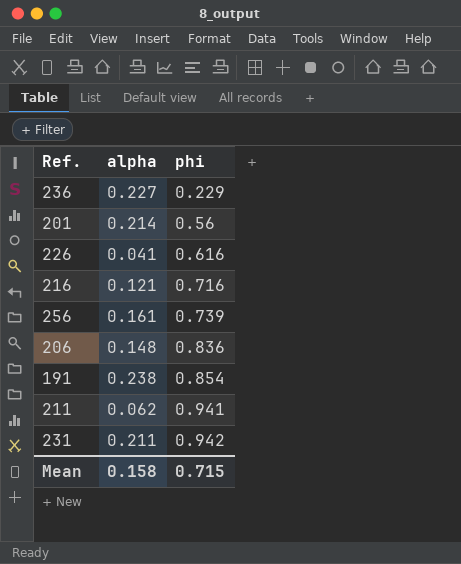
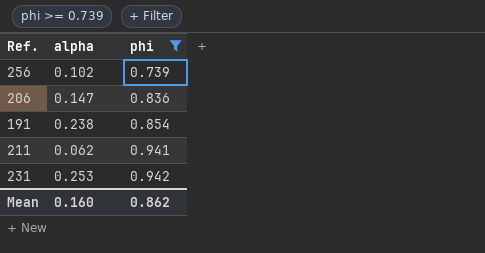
filter: none -> phi >= 0.739
256 | alpha: 0.161 -> 0.102
206 | alpha: 0.148 -> 0.147
231 | alpha: 0.211 -> 0.253
Mean | alpha: 0.158 -> 0.160
Mean | phi: 0.715 -> 0.862

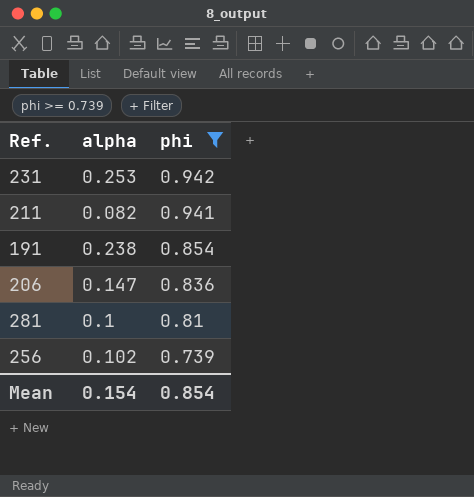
row order: phi ascending -> phi descending
211 | alpha: 0.062 -> 0.082
row 281: none -> 0.1 | 0.81
Mean | alpha: 0.160 -> 0.154
Mean | phi: 0.862 -> 0.854

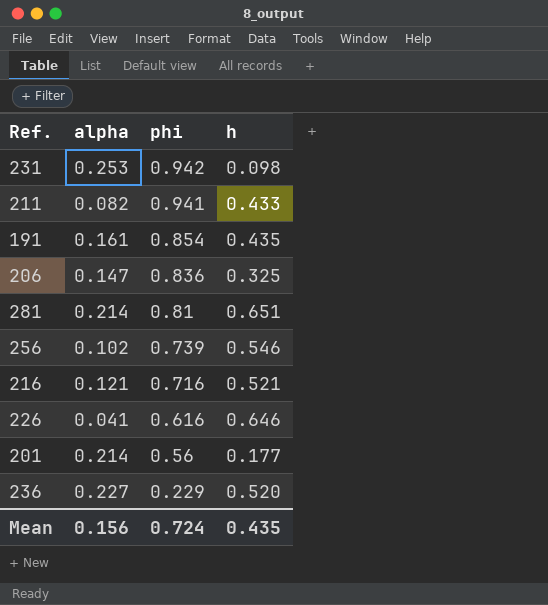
filter: phi >= 0.739 -> none
column h | position: none -> 4
191 | alpha: 0.238 -> 0.161
281 | alpha: 0.1 -> 0.214
Mean | alpha: 0.154 -> 0.156
Mean | phi: 0.854 -> 0.724

